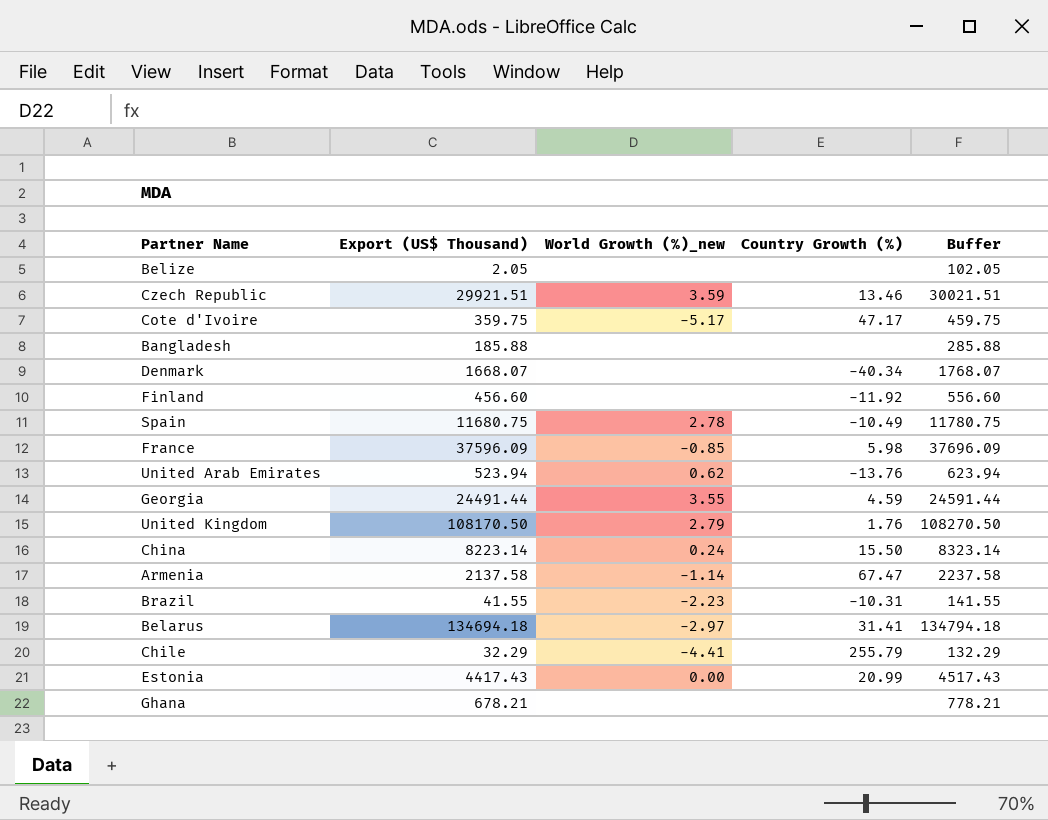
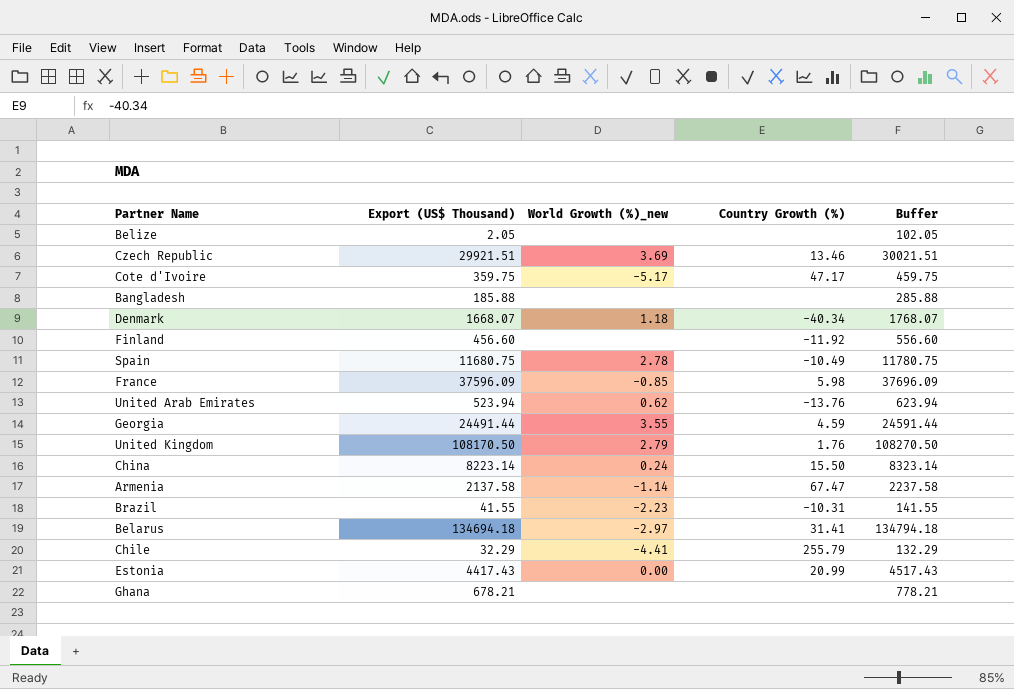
Czech Republic | World Growth (%)_new: 3.59 -> 3.69
Denmark | World Growth (%)_new: none -> 1.18

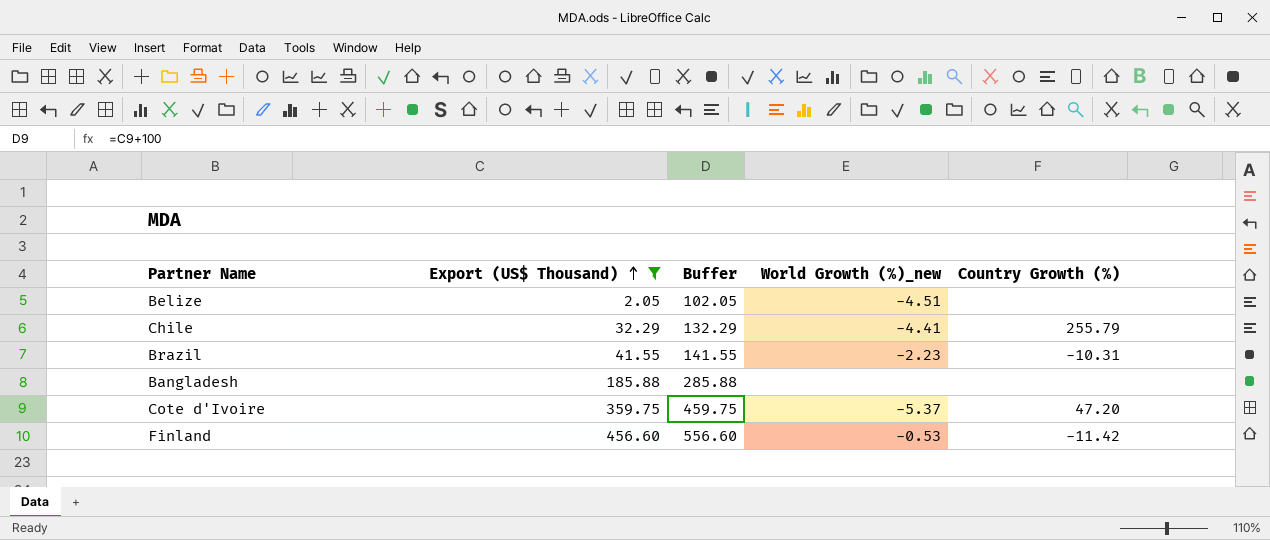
filter: none -> Export (US$ Thousand) <= 456.60
row order: none -> Export (US$ Thousand) ascending
column Buffer | position: 5 -> 3
Belize | World Growth (%)_new: none -> -4.51
Cote d'Ivoire | World Growth (%)_new: -5.17 -> -5.37
Cote d'Ivoire | Country Growth (%): 47.17 -> 47.20
Finland | World Growth (%)_new: none -> -0.53
Finland | Country Growth (%): -11.92 -> -11.42

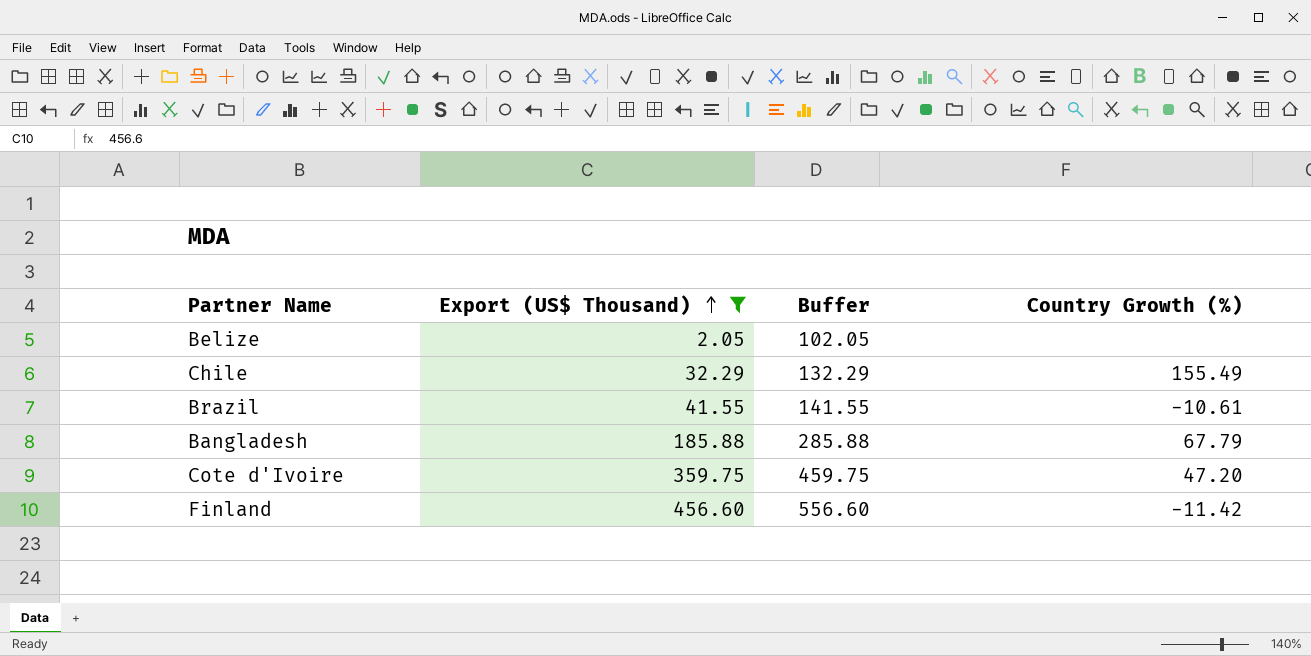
column World Growth (%)_new | position: 4 -> none
Chile | Country Growth (%): 255.79 -> 155.49
Brazil | Country Growth (%): -10.31 -> -10.61
Bangladesh | Country Growth (%): none -> 67.79

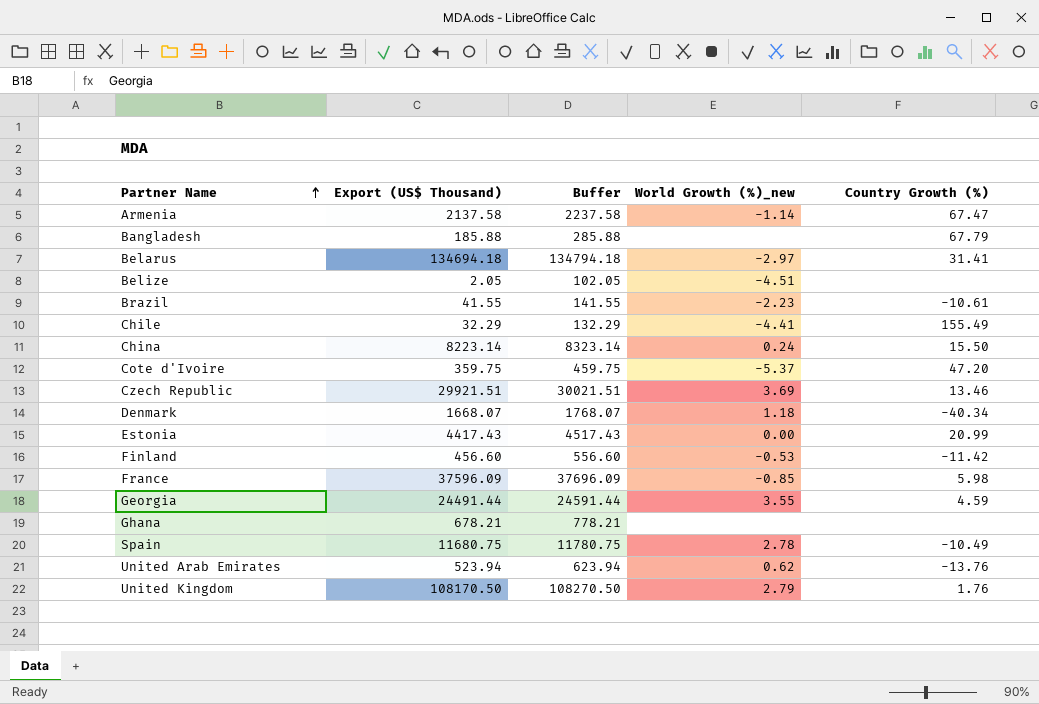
filter: Export (US$ Thousand) <= 456.60 -> none
row order: Export (US$ Thousand) ascending -> Partner Name ascending
column World Growth (%)_new | position: none -> 4

